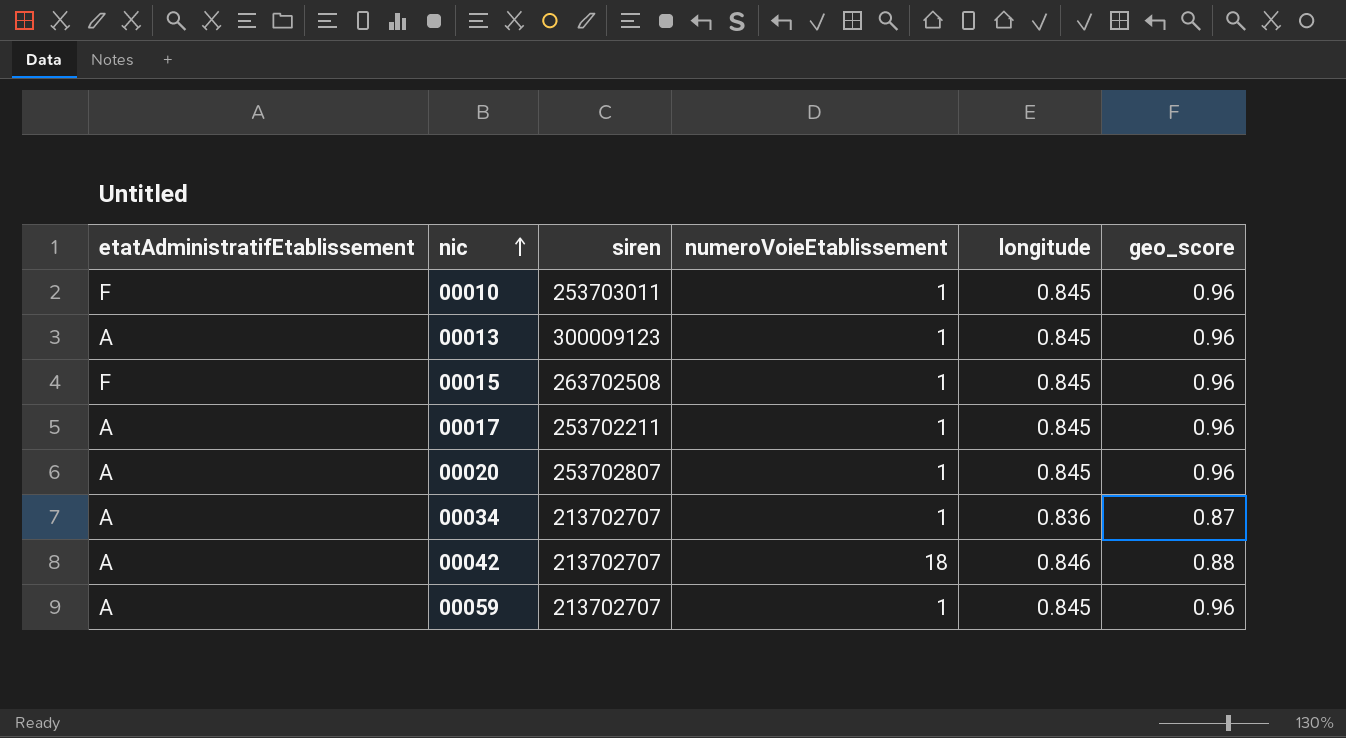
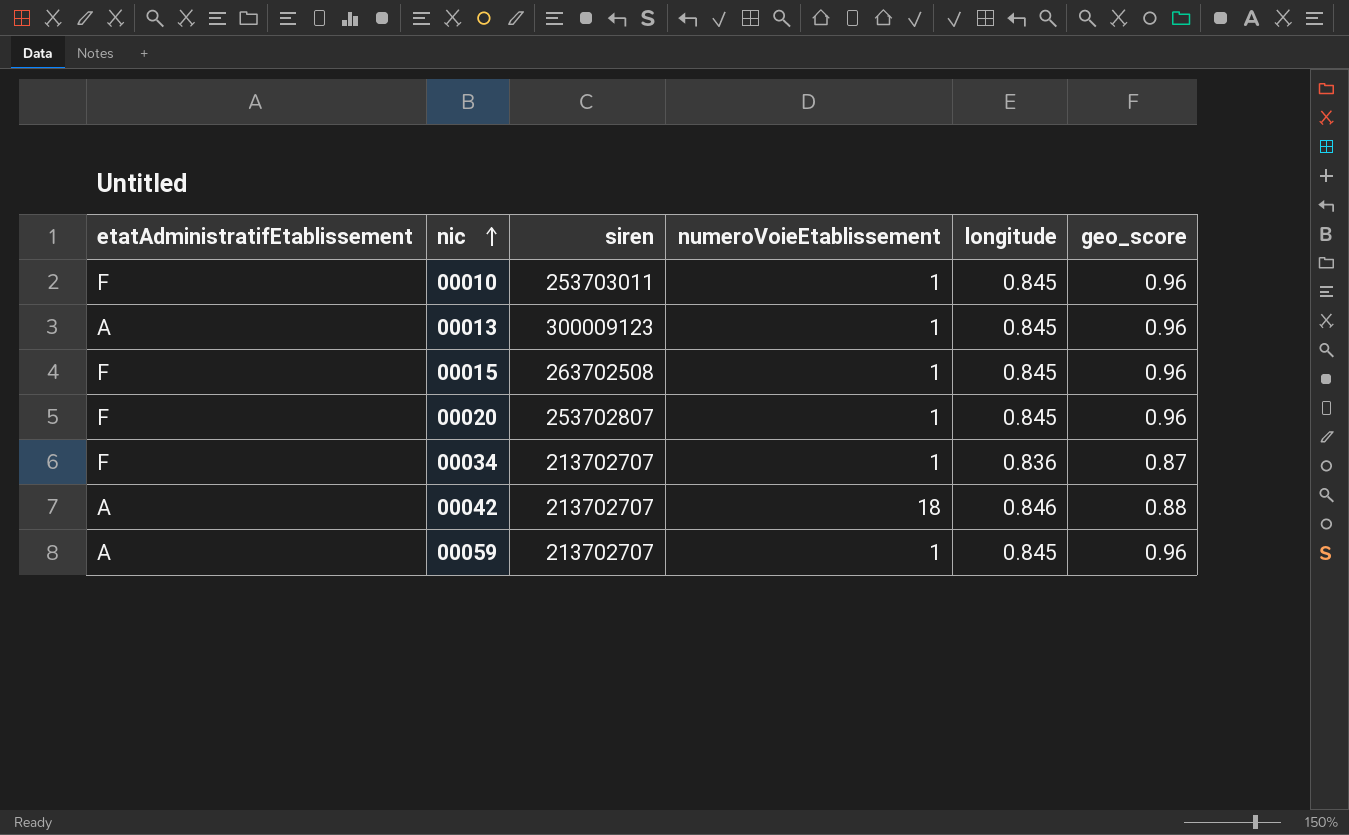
row 00017: A | 253702211 | 1 | 0.845 | 0.96 -> none
00020 | etatAdministratifEtablissement: A -> F
00034 | etatAdministratifEtablissement: A -> F

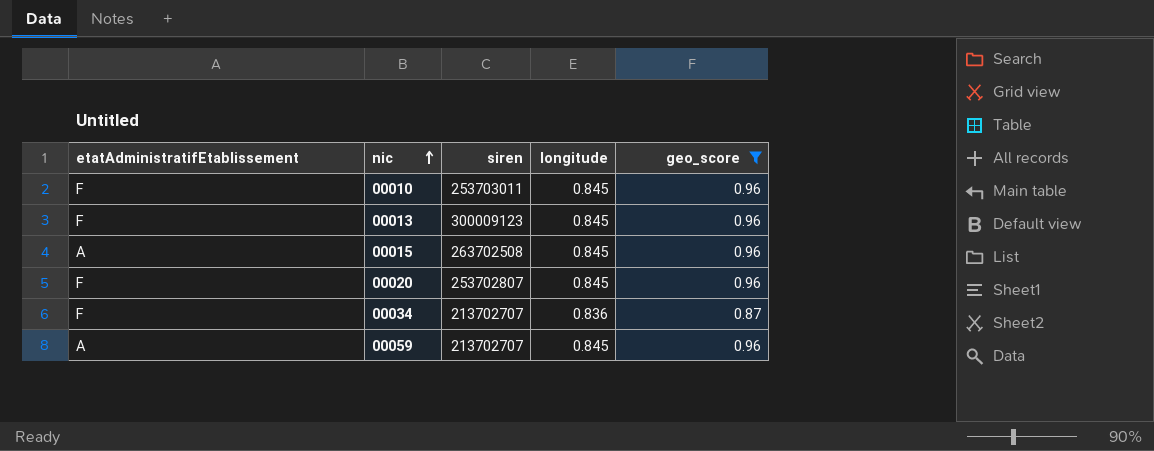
filter: none -> geo_score != 0.88
column numeroVoieEtablissement | position: 4 -> none
00013 | etatAdministratifEtablissement: A -> F
00015 | etatAdministratifEtablissement: F -> A

